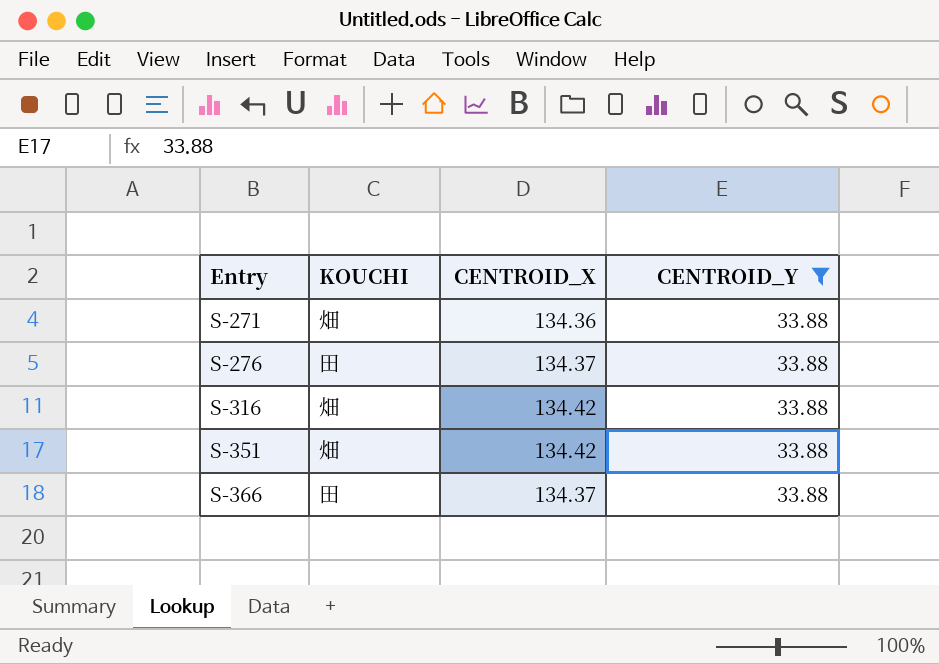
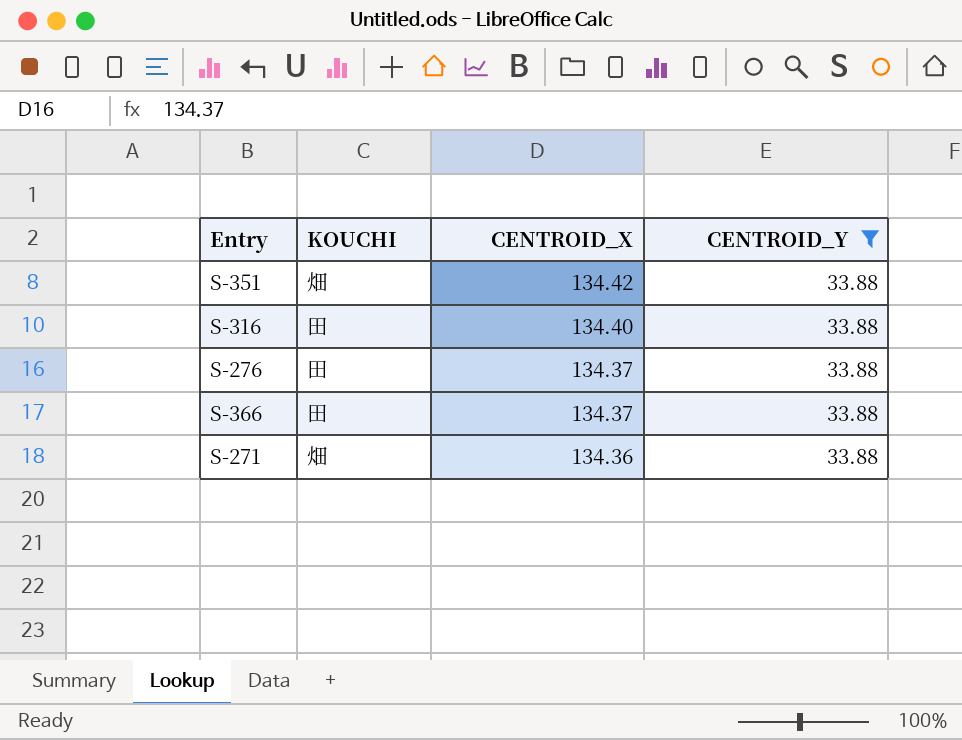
row order: Entry ascending -> CENTROID_X descending
S-316 | KOUCHI: 畑 -> 田
S-316 | CENTROID_X: 134.42 -> 134.40

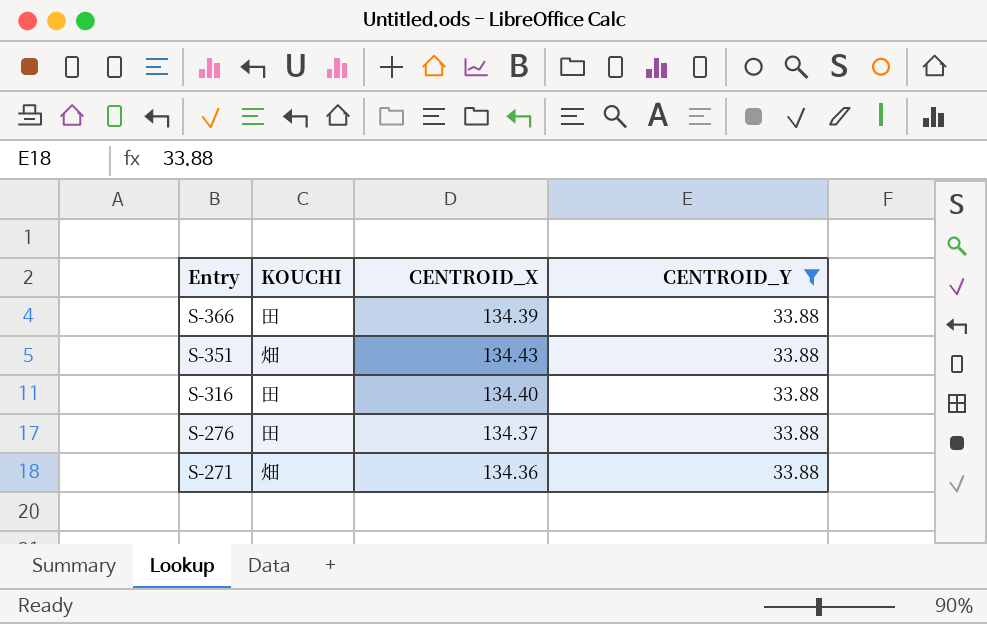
row order: CENTROID_X descending -> Entry descending
S-366 | CENTROID_X: 134.37 -> 134.39
S-351 | CENTROID_X: 134.42 -> 134.43

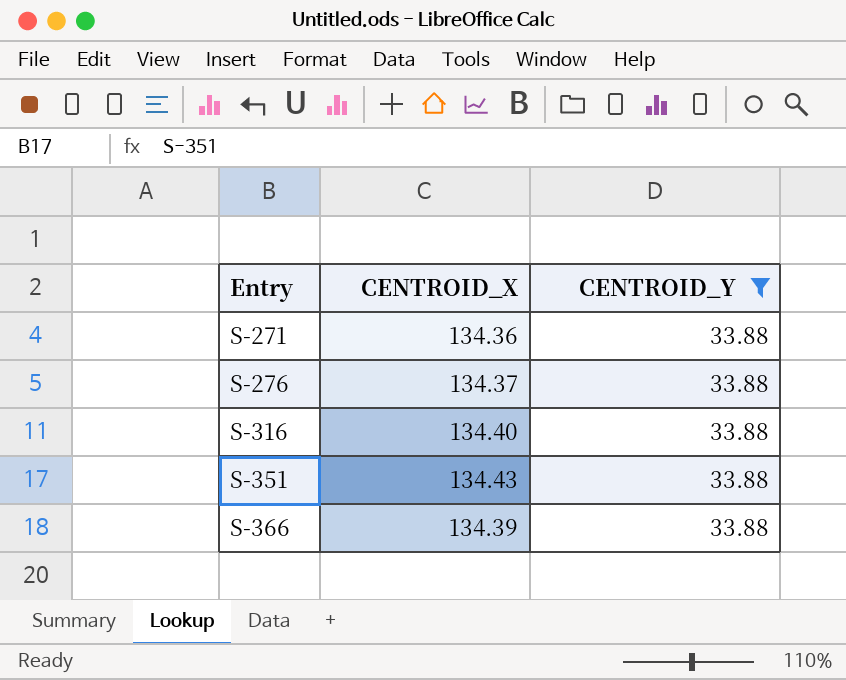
row order: Entry descending -> Entry ascending
column KOUCHI | position: 2 -> none

